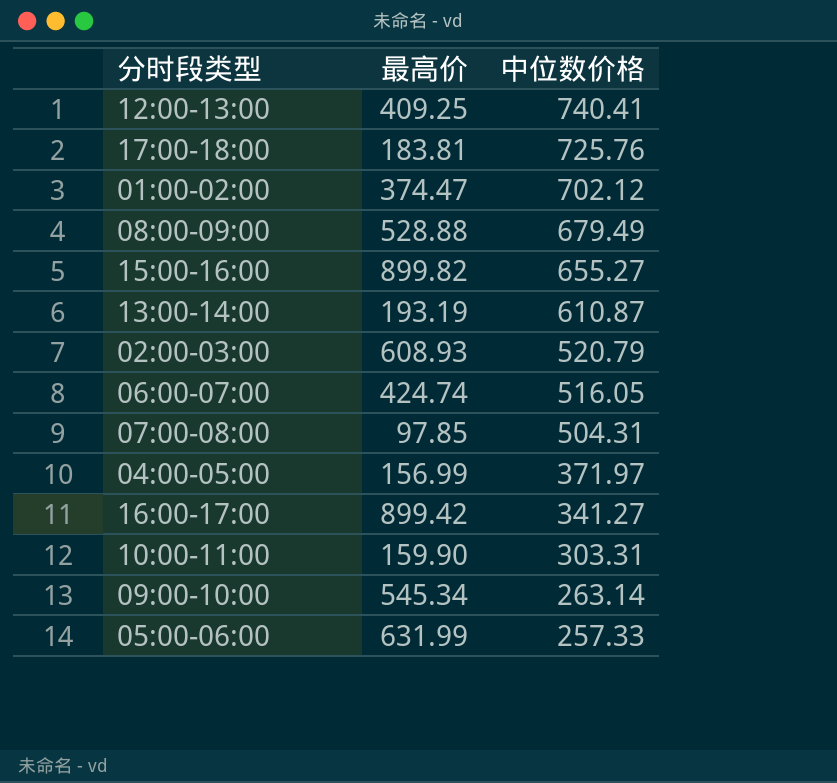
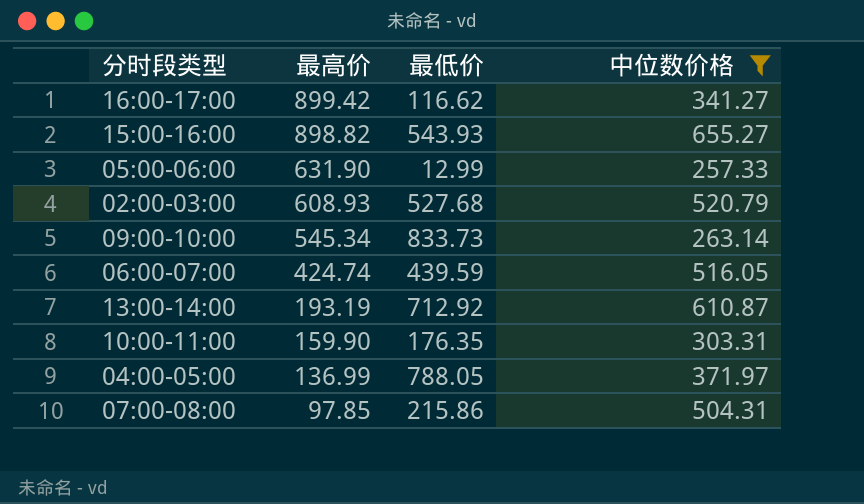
filter: none -> 中位数价格 <= 655.27
row order: 中位数价格 descending -> 最高价 descending
column 最低价 | position: none -> 3
15:00-16:00 | 最高价: 899.82 -> 898.82
05:00-06:00 | 最高价: 631.99 -> 631.90
04:00-05:00 | 最高价: 156.99 -> 136.99

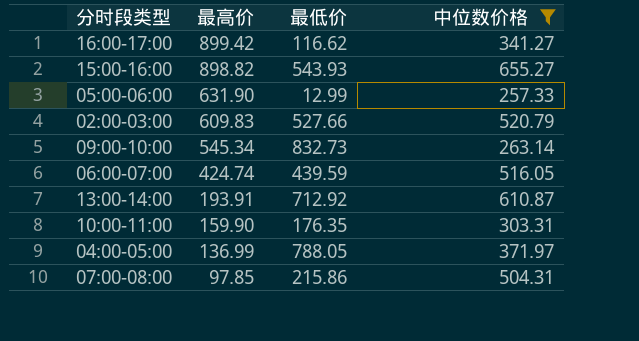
02:00-03:00 | 最高价: 608.93 -> 609.83
02:00-03:00 | 最低价: 527.68 -> 527.66
09:00-10:00 | 最低价: 833.73 -> 832.73
13:00-14:00 | 最高价: 193.19 -> 193.91

